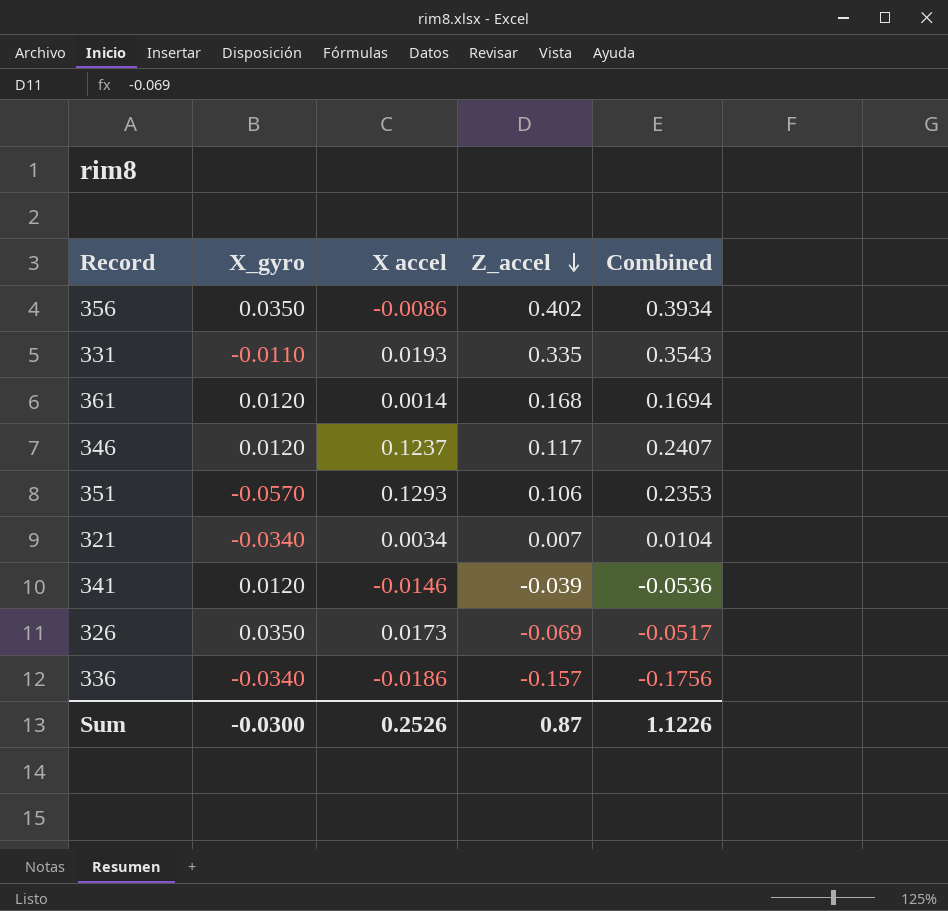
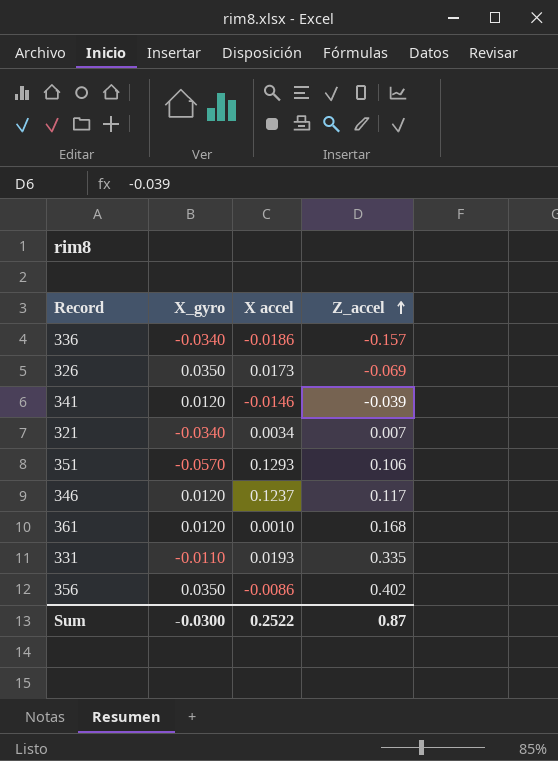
row order: Z_accel descending -> Z_accel ascending
column Combined | formula: [X accel] + [Z_accel] -> none
361 | X accel: 0.0014 -> 0.0010
Sum | X accel: 0.2526 -> 0.2522

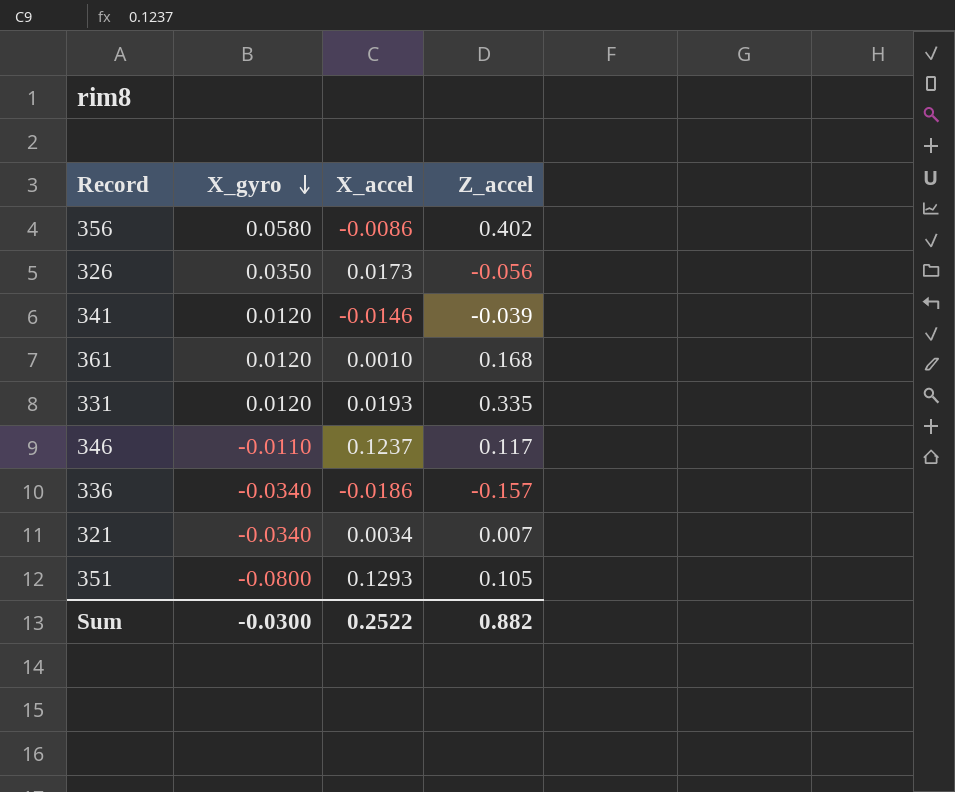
row order: Z_accel ascending -> X_gyro descending
column name: X accel -> X_accel
356 | X_gyro: 0.0350 -> 0.0580
326 | Z_accel: -0.069 -> -0.056
331 | X_gyro: -0.0110 -> 0.0120
346 | X_gyro: 0.0120 -> -0.0110
351 | X_gyro: -0.0570 -> -0.0800
351 | Z_accel: 0.106 -> 0.105
Sum | Z_accel: 0.87 -> 0.882

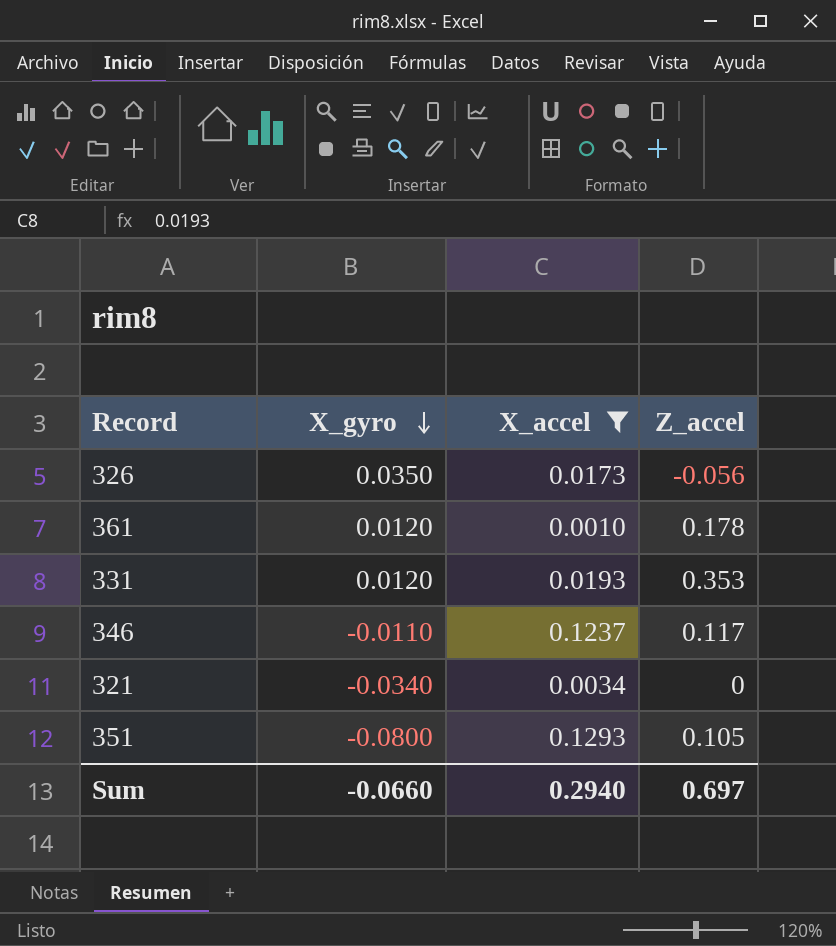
filter: none -> X_accel >= 0.0010
361 | Z_accel: 0.168 -> 0.178
331 | Z_accel: 0.335 -> 0.353
321 | Z_accel: 0.007 -> 0
Sum | X_gyro: -0.0300 -> -0.0660
Sum | X_accel: 0.2522 -> 0.2940
Sum | Z_accel: 0.882 -> 0.697

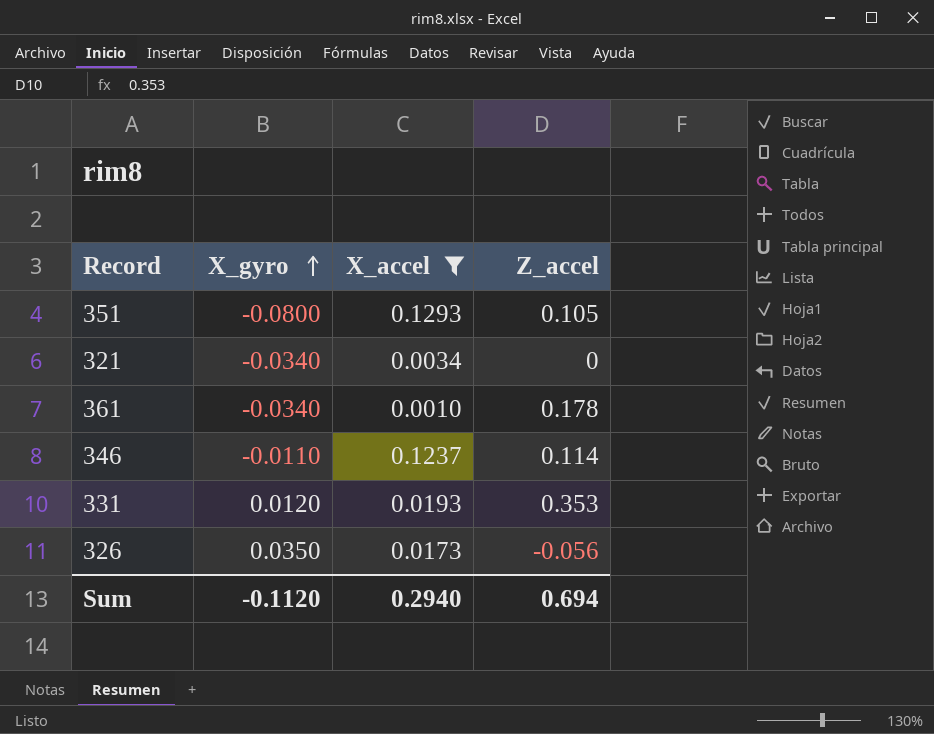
row order: X_gyro descending -> X_gyro ascending
361 | X_gyro: 0.0120 -> -0.0340
346 | Z_accel: 0.117 -> 0.114
Sum | X_gyro: -0.0660 -> -0.1120
Sum | Z_accel: 0.697 -> 0.694

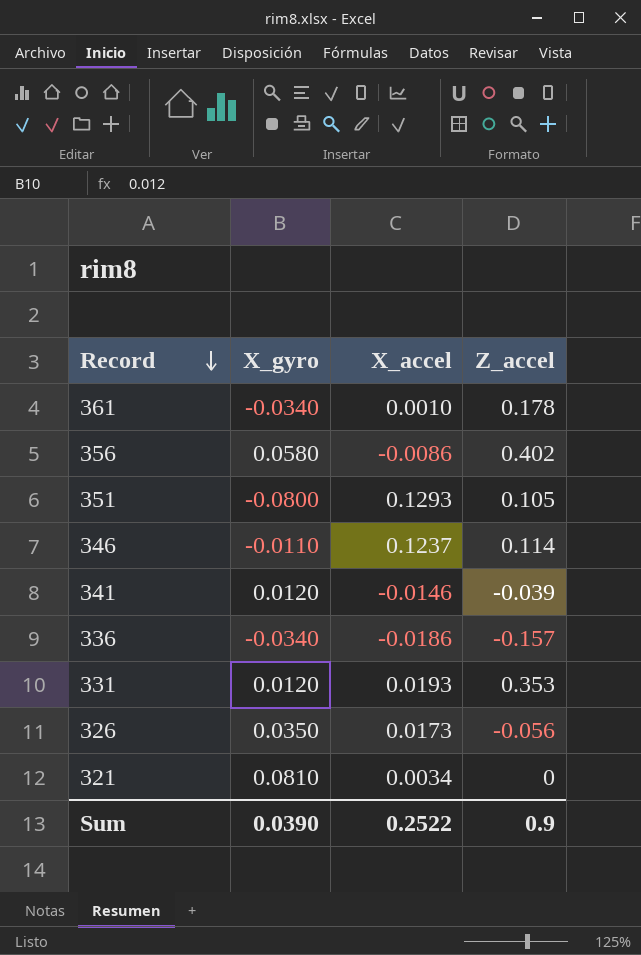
filter: X_accel >= 0.0010 -> none
row order: X_gyro ascending -> Record descending
321 | X_gyro: -0.0340 -> 0.0810
Sum | X_gyro: -0.1120 -> 0.0390
Sum | X_accel: 0.2940 -> 0.2522
Sum | Z_accel: 0.694 -> 0.9

